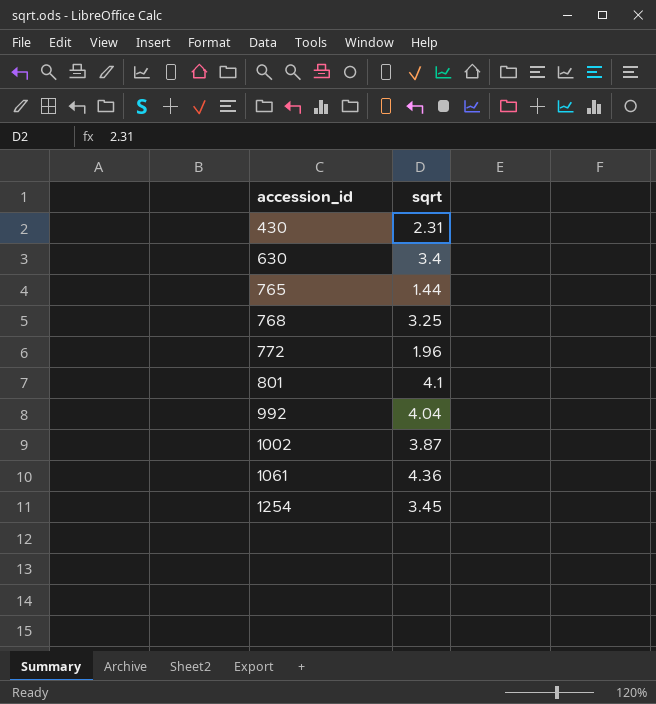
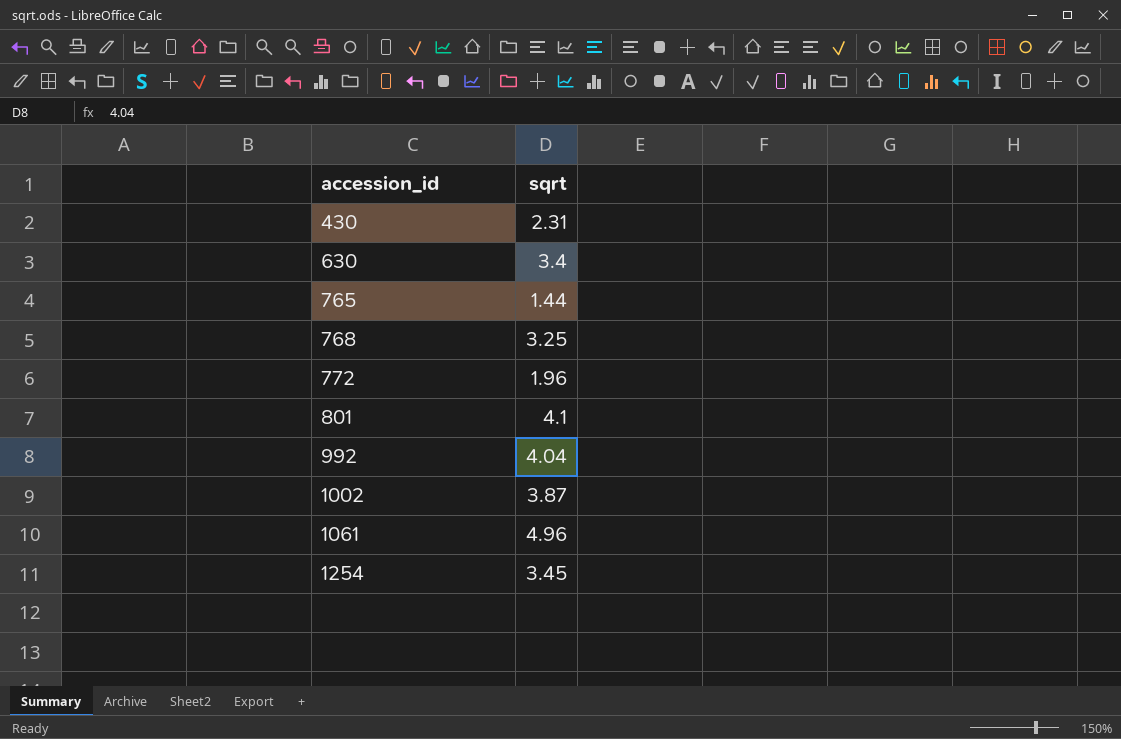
1061 | sqrt: 4.36 -> 4.96

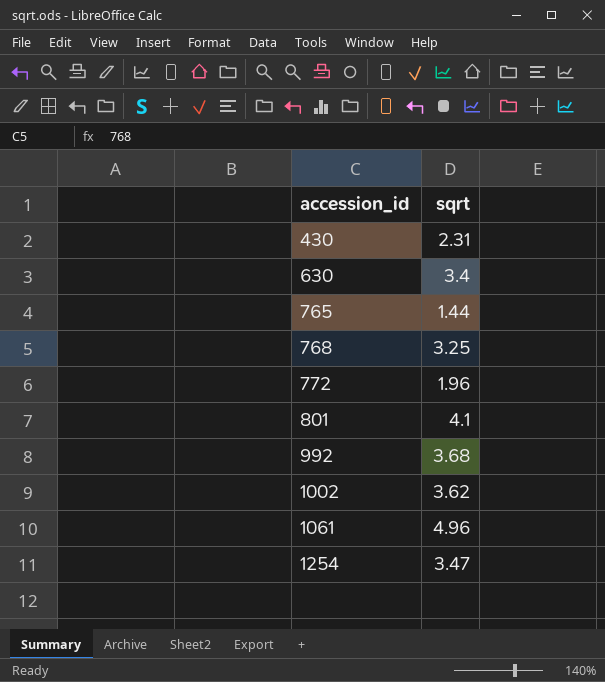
992 | sqrt: 4.04 -> 3.68
1002 | sqrt: 3.87 -> 3.62
1254 | sqrt: 3.45 -> 3.47

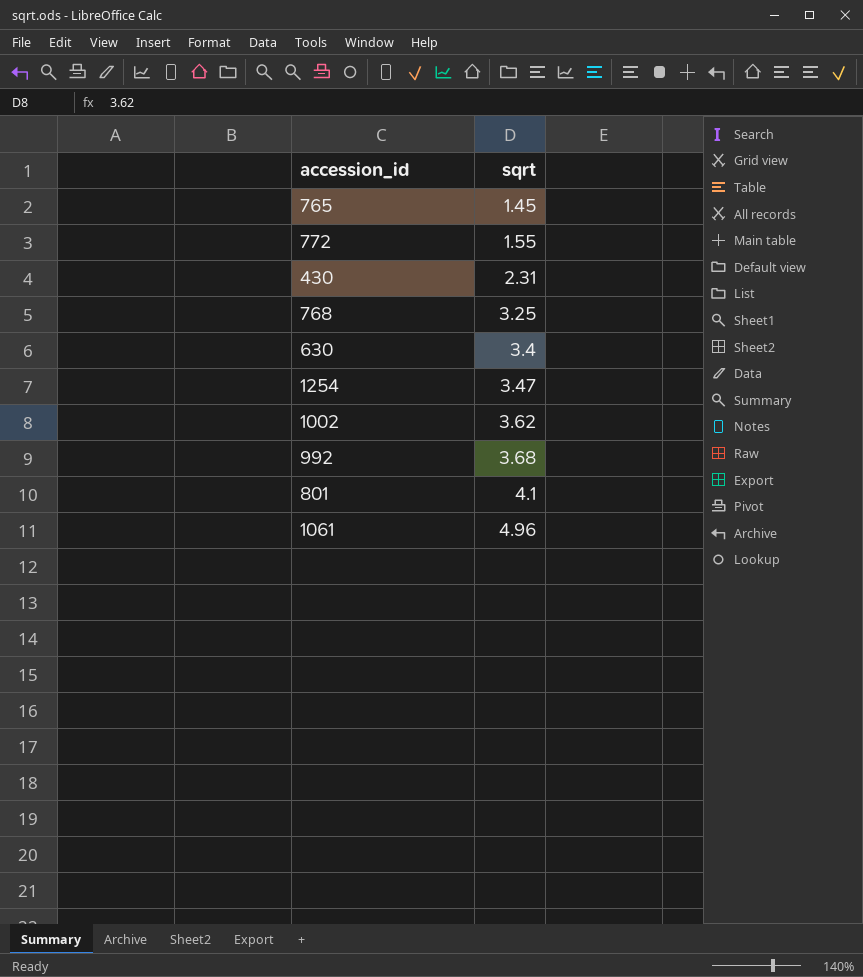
row order: accession_id ascending -> sqrt ascending
765 | sqrt: 1.44 -> 1.45
772 | sqrt: 1.96 -> 1.55

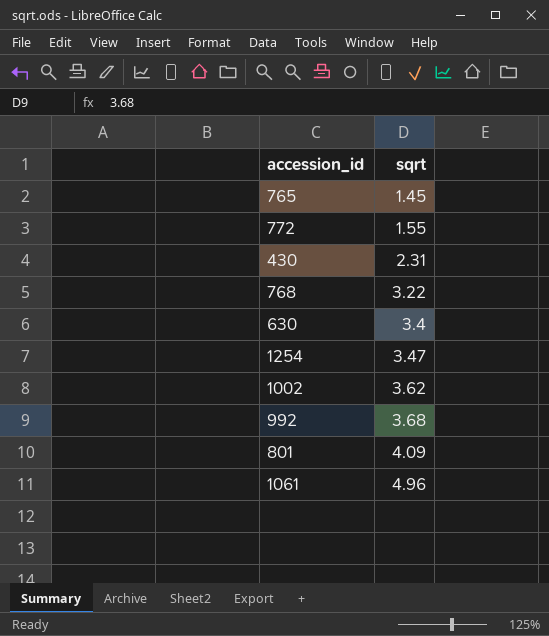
768 | sqrt: 3.25 -> 3.22
801 | sqrt: 4.1 -> 4.09

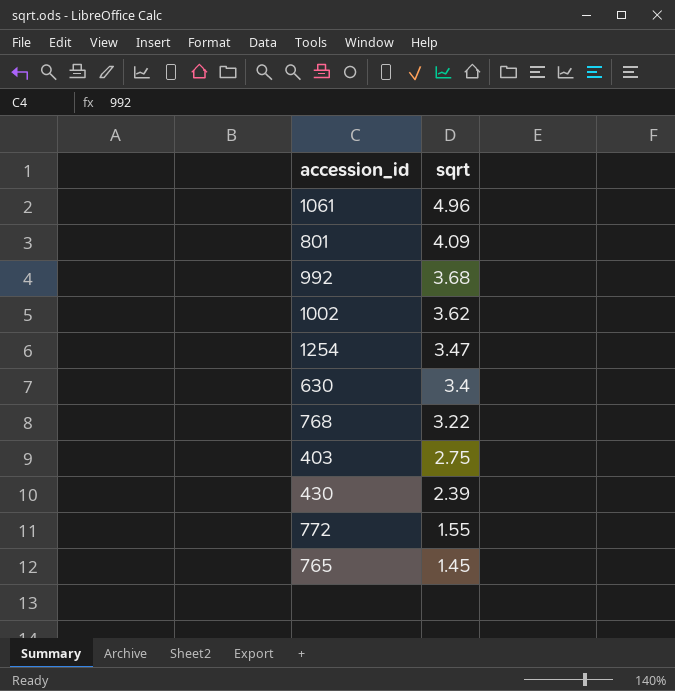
row order: sqrt ascending -> sqrt descending
row 403: none -> 2.75
430 | sqrt: 2.31 -> 2.39

